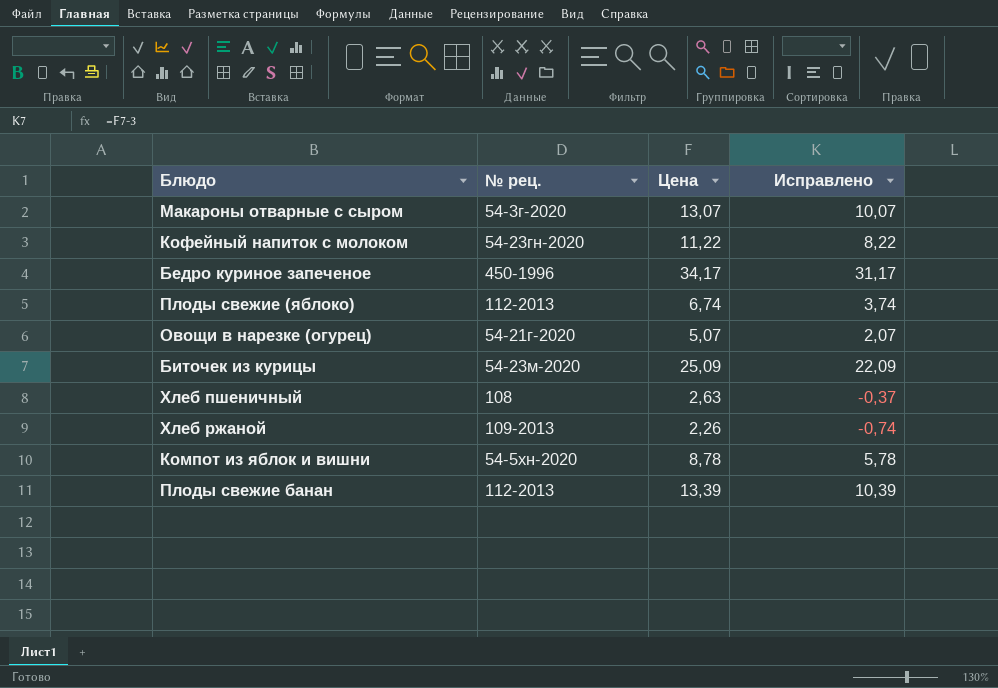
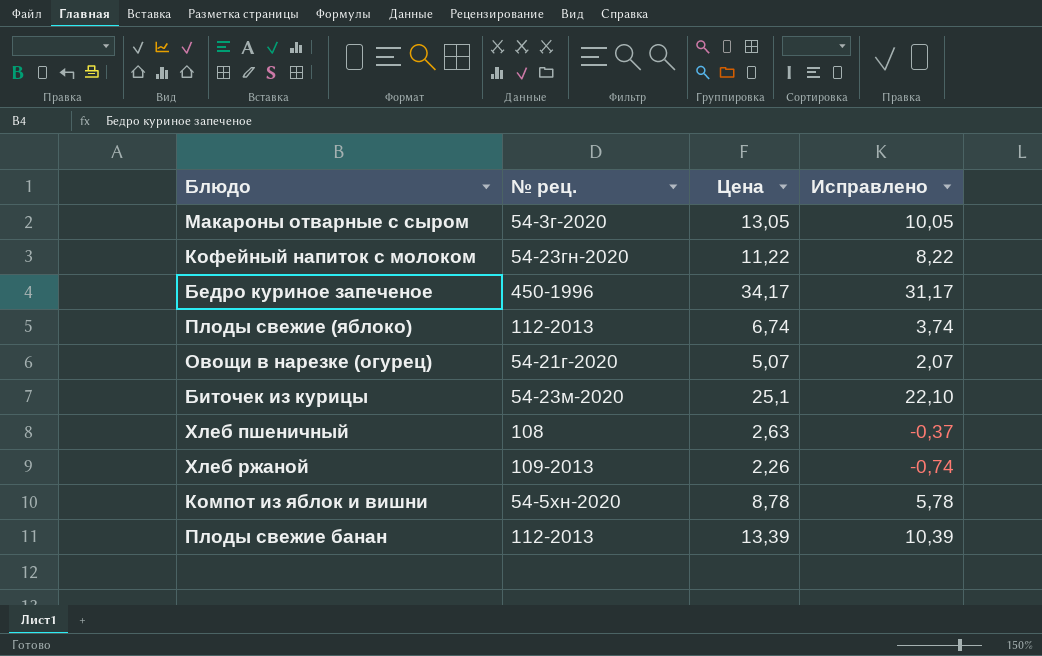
Макароны отварные с сыром | Цена: 13,07 -> 13,05
Макароны отварные с сыром | Исправлено: 10,07 -> 10,05
Биточек из курицы | Цена: 25,09 -> 25,1
Биточек из курицы | Исправлено: 22,09 -> 22,10

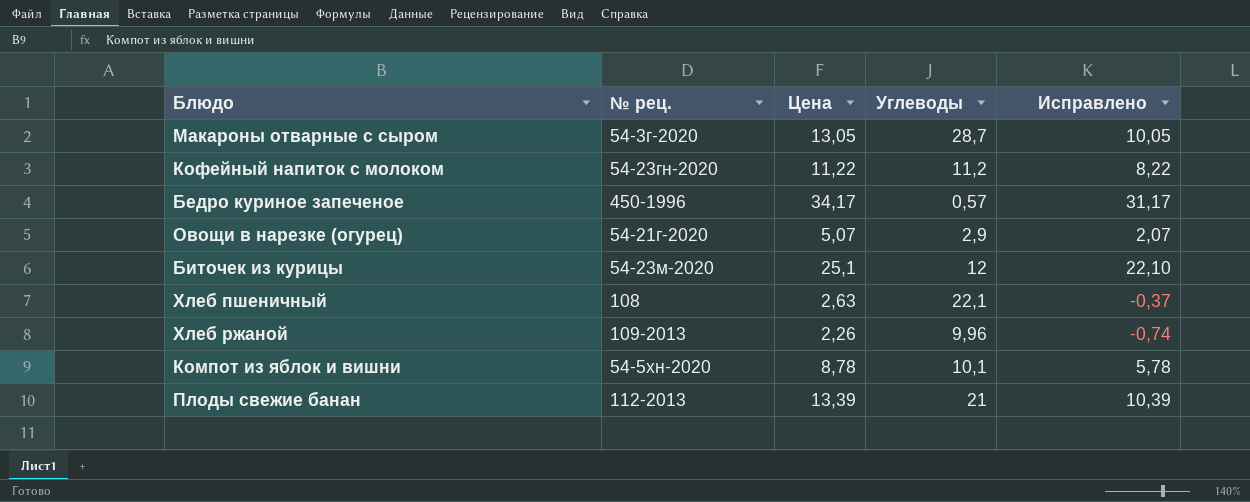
column Углеводы | position: none -> 4
row Плоды свежие (яблоко): 112-2013 | 6,74 | 3,74 -> none

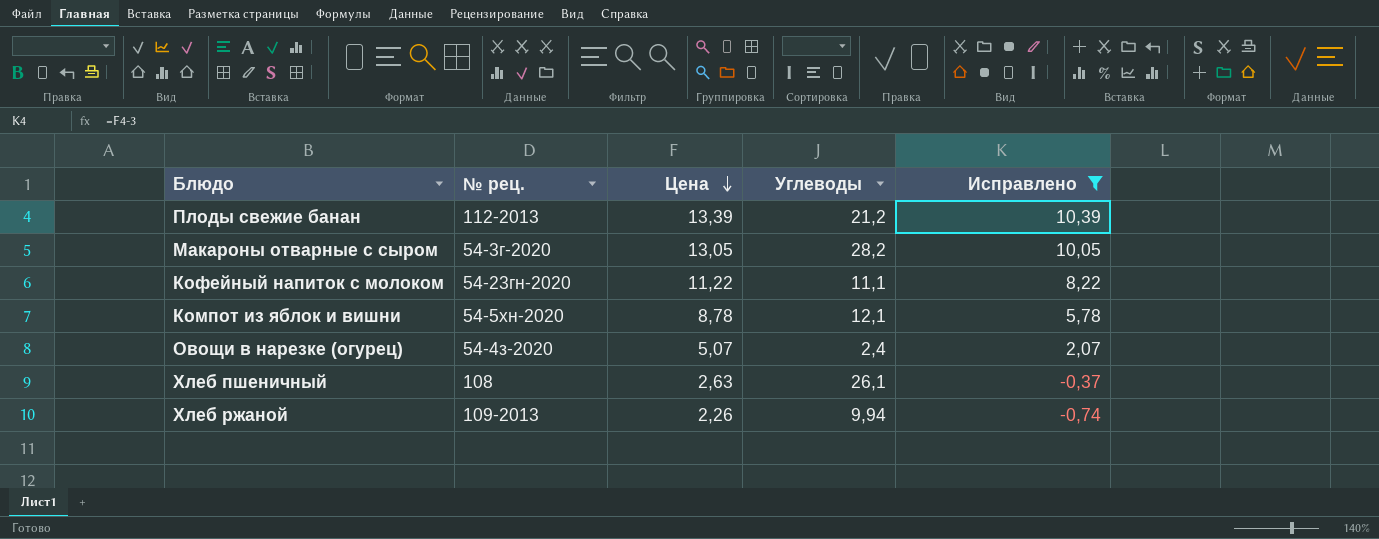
filter: none -> Исправлено <= 10,39
row order: none -> Цена descending
Плоды свежие банан | Углеводы: 21 -> 21,2
Макароны отварные с сыром | Углеводы: 28,7 -> 28,2
Кофейный напиток с молоком | Углеводы: 11,2 -> 11,1
Компот из яблок и вишни | Углеводы: 10,1 -> 12,1
Овощи в нарезке (огурец) | № рец.: 54-21г-2020 -> 54-4з-2020
Овощи в нарезке (огурец) | Углеводы: 2,9 -> 2,4
Хлеб пшеничный | Углеводы: 22,1 -> 26,1
Хлеб ржаной | Углеводы: 9,96 -> 9,94

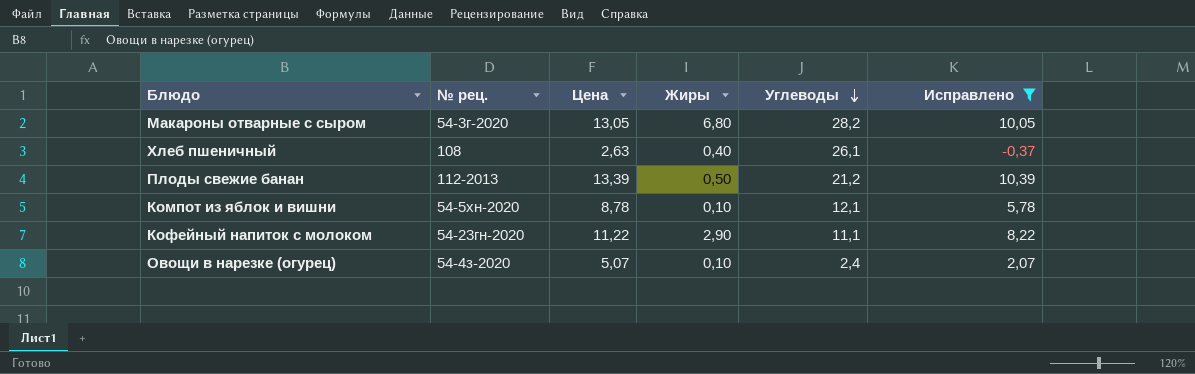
row order: Цена descending -> Углеводы descending
column Жиры | position: none -> 4
row Хлеб ржаной: 109-2013 | 2,26 | 9,94 | -0,74 -> none

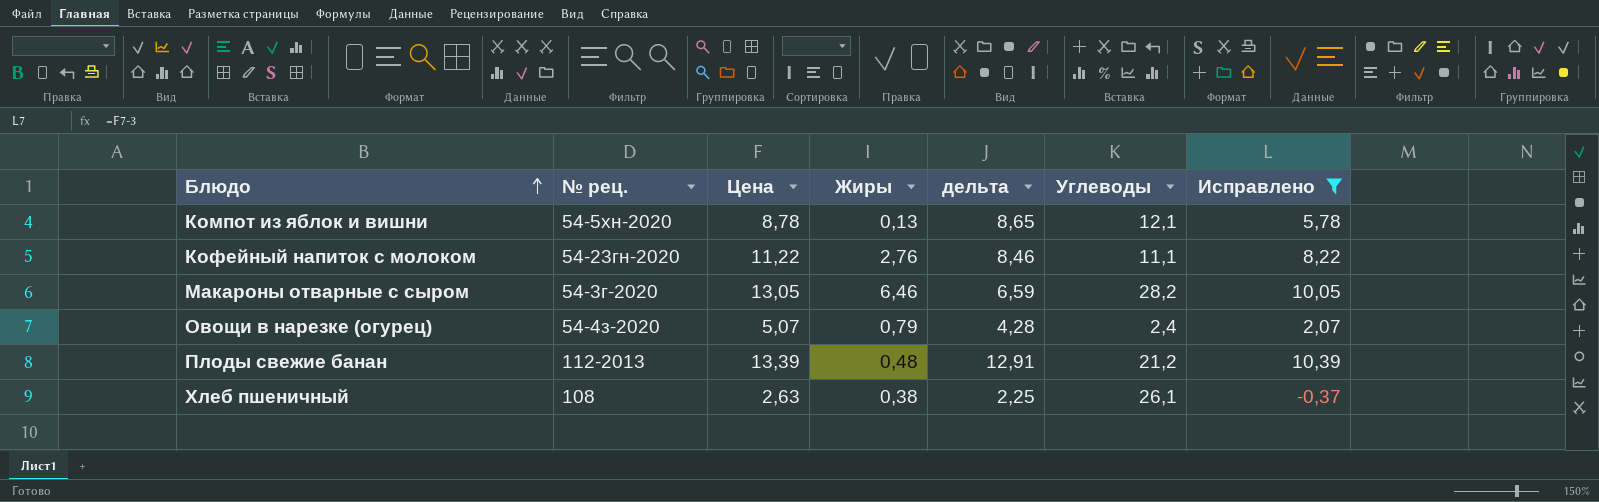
row order: Углеводы descending -> Блюдо ascending
column дельта | formula: none -> [Цена] - [Жиры]
Компот из яблок и вишни | Жиры: 0,10 -> 0,13
Кофейный напиток с молоком | Жиры: 2,90 -> 2,76
Макароны отварные с сыром | Жиры: 6,80 -> 6,46
Овощи в нарезке (огурец) | Жиры: 0,10 -> 0,79
Плоды свежие банан | Жиры: 0,50 -> 0,48
Хлеб пшеничный | Жиры: 0,40 -> 0,38

